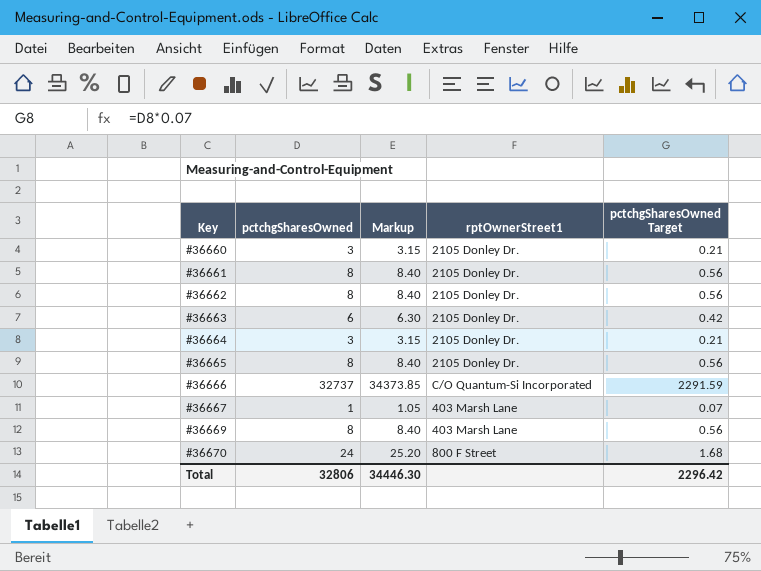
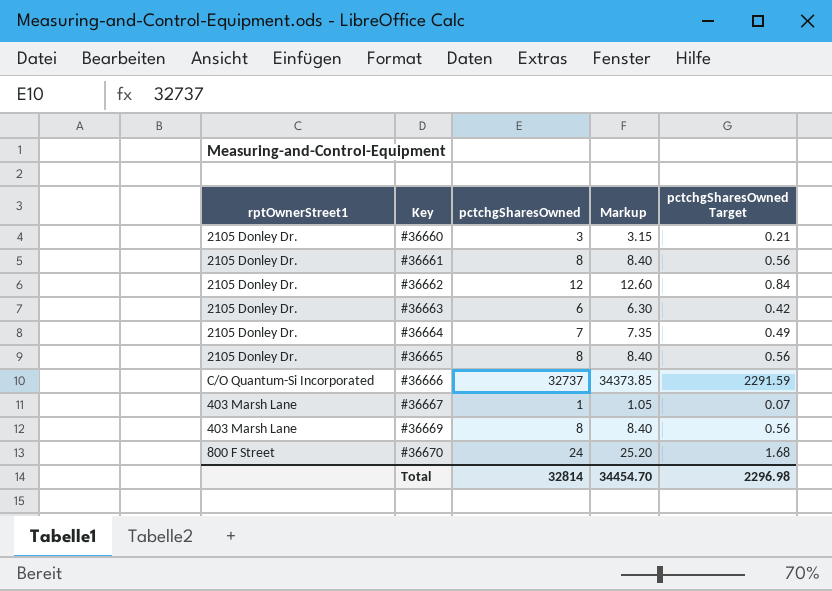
column rptOwnerStreet1 | position: 4 -> 1
#36662 | pctchgSharesOwned: 8 -> 12
#36662 | Markup: 8.40 -> 12.60
#36662 | pctchgSharesOwned Target: 0.56 -> 0.84
#36664 | pctchgSharesOwned: 3 -> 7
#36664 | Markup: 3.15 -> 7.35
#36664 | pctchgSharesOwned Target: 0.21 -> 0.49
Total | pctchgSharesOwned: 32806 -> 32814
Total | Markup: 34446.30 -> 34454.70
Total | pctchgSharesOwned Target: 2296.42 -> 2296.98

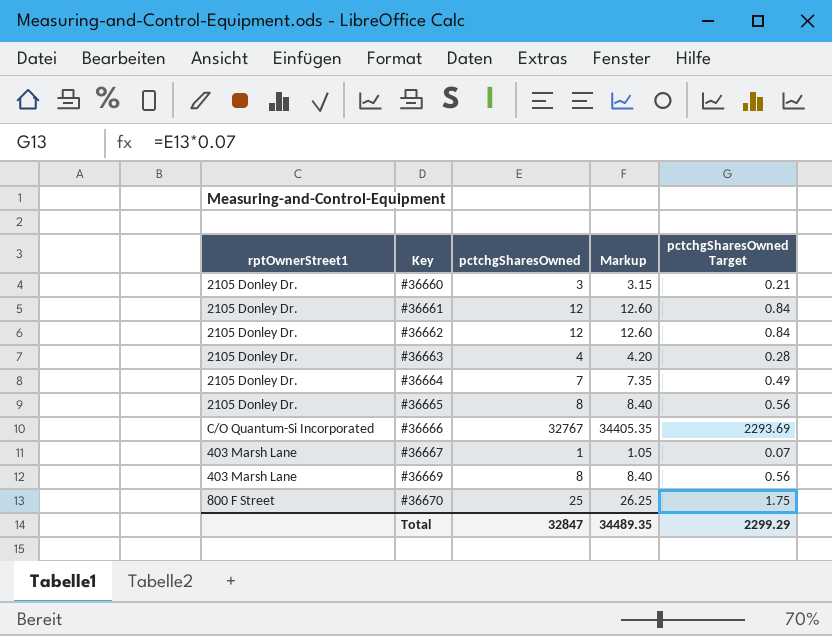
#36661 | pctchgSharesOwned: 8 -> 12
#36661 | Markup: 8.40 -> 12.60
#36661 | pctchgSharesOwned Target: 0.56 -> 0.84
#36663 | pctchgSharesOwned: 6 -> 4
#36663 | Markup: 6.30 -> 4.20
#36663 | pctchgSharesOwned Target: 0.42 -> 0.28
#36666 | pctchgSharesOwned: 32737 -> 32767
#36666 | Markup: 34373.85 -> 34405.35
#36666 | pctchgSharesOwned Target: 2291.59 -> 2293.69
#36670 | pctchgSharesOwned: 24 -> 25
#36670 | Markup: 25.20 -> 26.25
#36670 | pctchgSharesOwned Target: 1.68 -> 1.75
Total | pctchgSharesOwned: 32814 -> 32847
Total | Markup: 34454.70 -> 34489.35
Total | pctchgSharesOwned Target: 2296.98 -> 2299.29

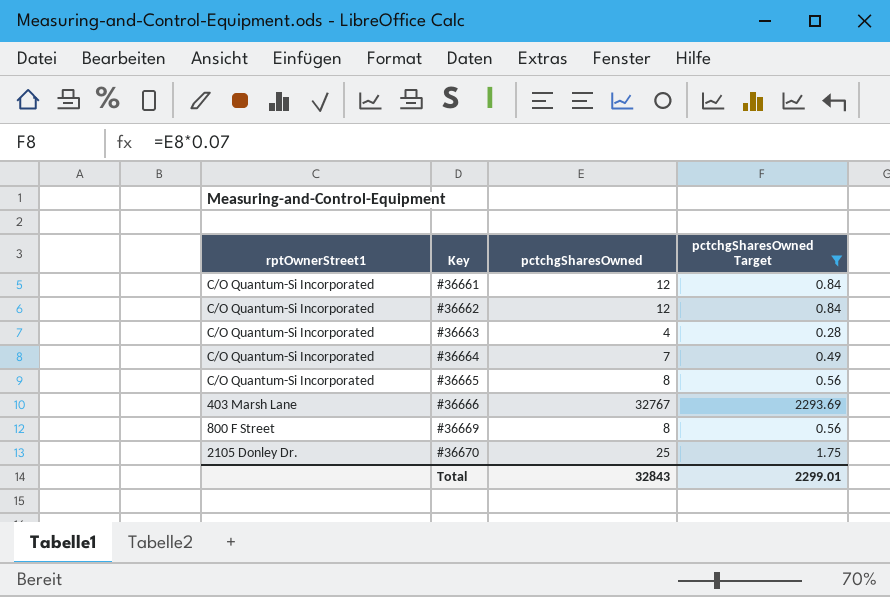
filter: none -> pctchgSharesOwned Target >= 0.28
column Markup | formula: [pctchgSharesOwned] * 1.05 -> none
#36661 | rptOwnerStreet1: 2105 Donley Dr. -> C/O Quantum-Si Incorporated
#36662 | rptOwnerStreet1: 2105 Donley Dr. -> C/O Quantum-Si Incorporated
#36663 | rptOwnerStreet1: 2105 Donley Dr. -> C/O Quantum-Si Incorporated
#36664 | rptOwnerStreet1: 2105 Donley Dr. -> C/O Quantum-Si Incorporated
#36665 | rptOwnerStreet1: 2105 Donley Dr. -> C/O Quantum-Si Incorporated
#36666 | rptOwnerStreet1: C/O Quantum-Si Incorporated -> 403 Marsh Lane
#36669 | rptOwnerStreet1: 403 Marsh Lane -> 800 F Street
#36670 | rptOwnerStreet1: 800 F Street -> 2105 Donley Dr.
Total | pctchgSharesOwned: 32847 -> 32843
Total | pctchgSharesOwned Target: 2299.29 -> 2299.01

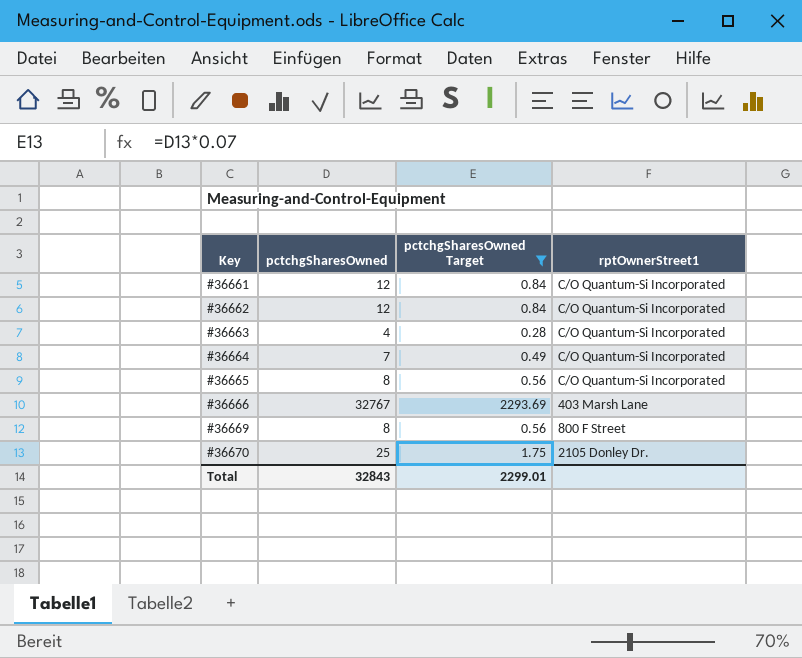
column rptOwnerStreet1 | position: 1 -> 4

